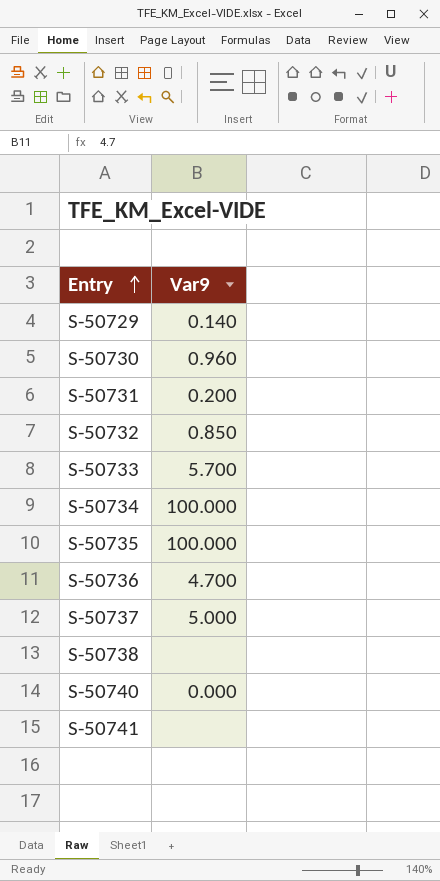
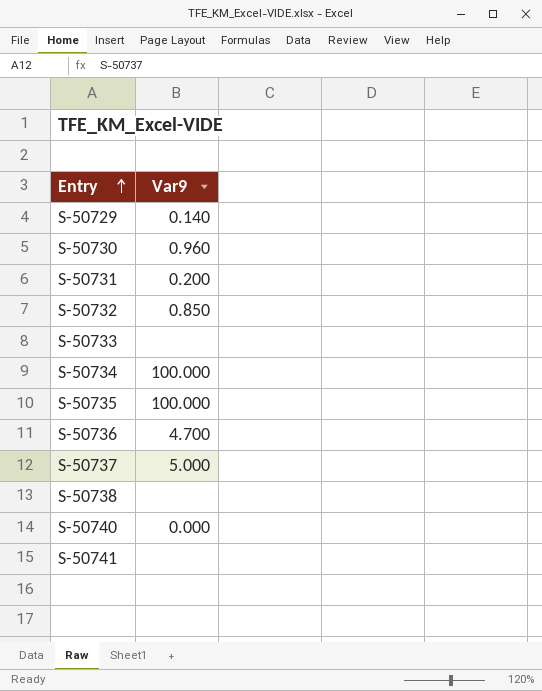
S-50733 | Var9: 5.700 -> none

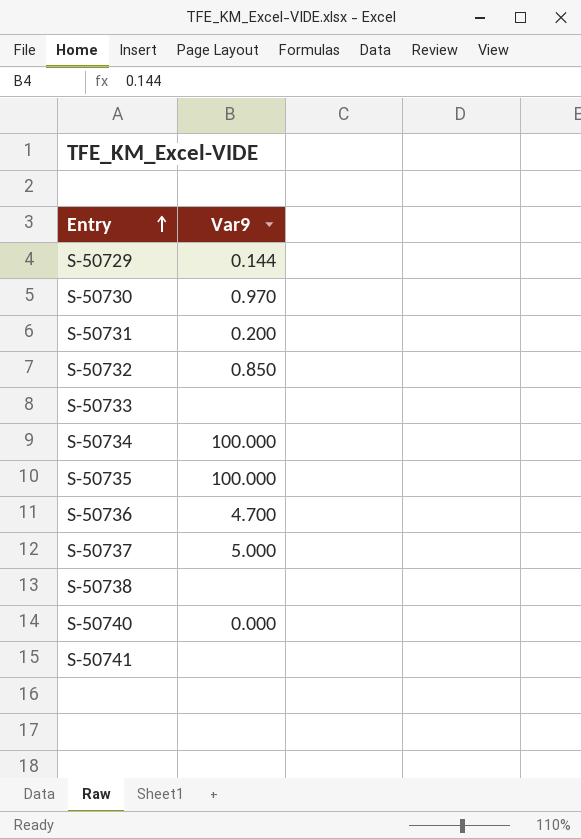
S-50729 | Var9: 0.140 -> 0.144
S-50730 | Var9: 0.960 -> 0.970

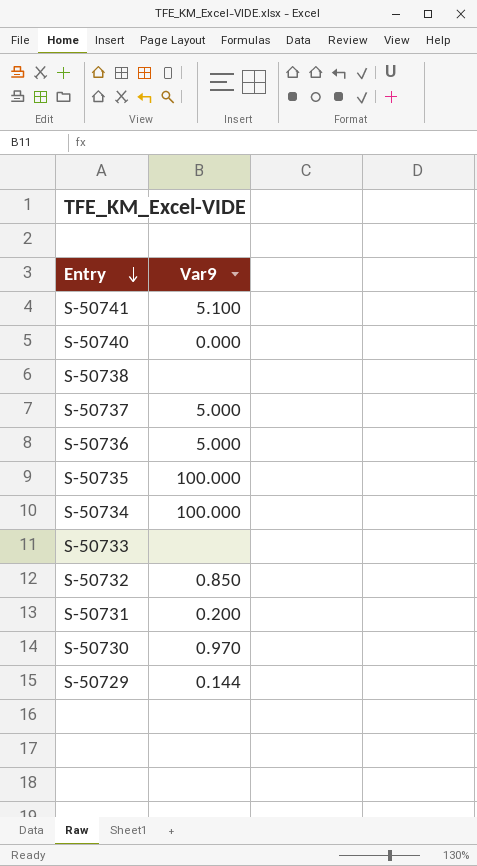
row order: Entry ascending -> Entry descending
S-50741 | Var9: none -> 5.100
S-50736 | Var9: 4.700 -> 5.000

